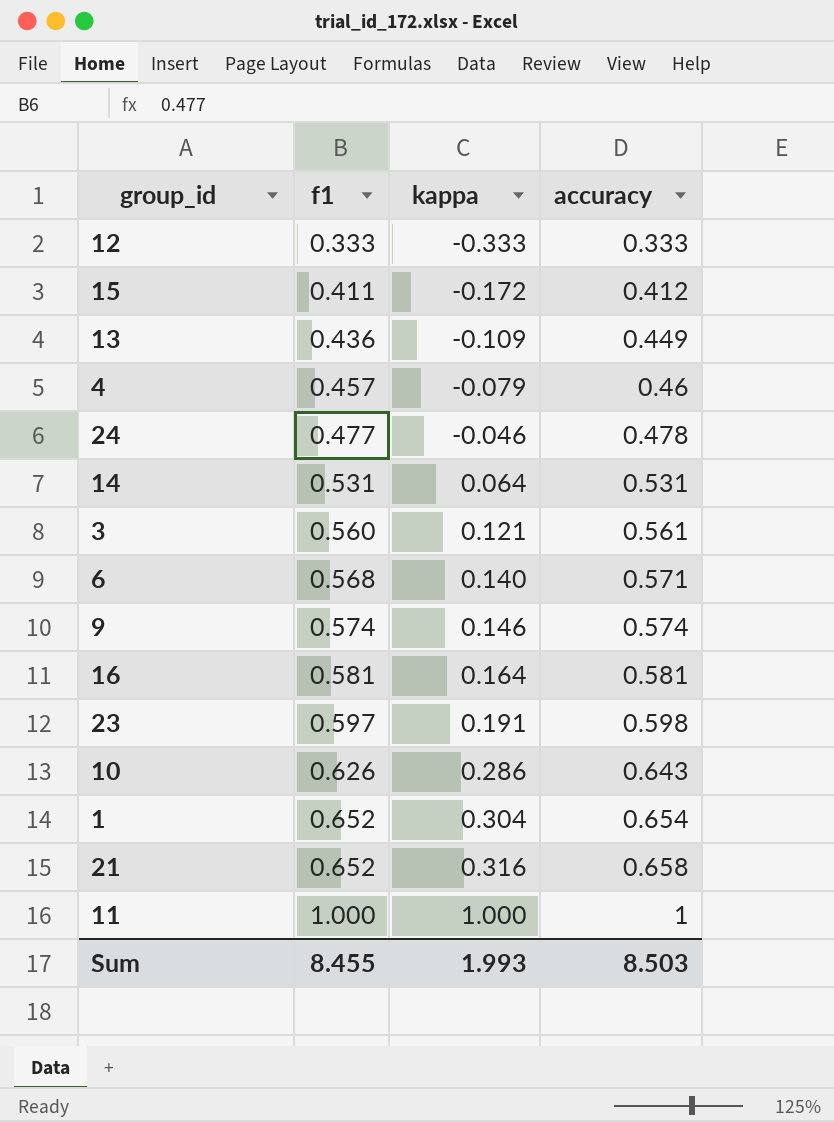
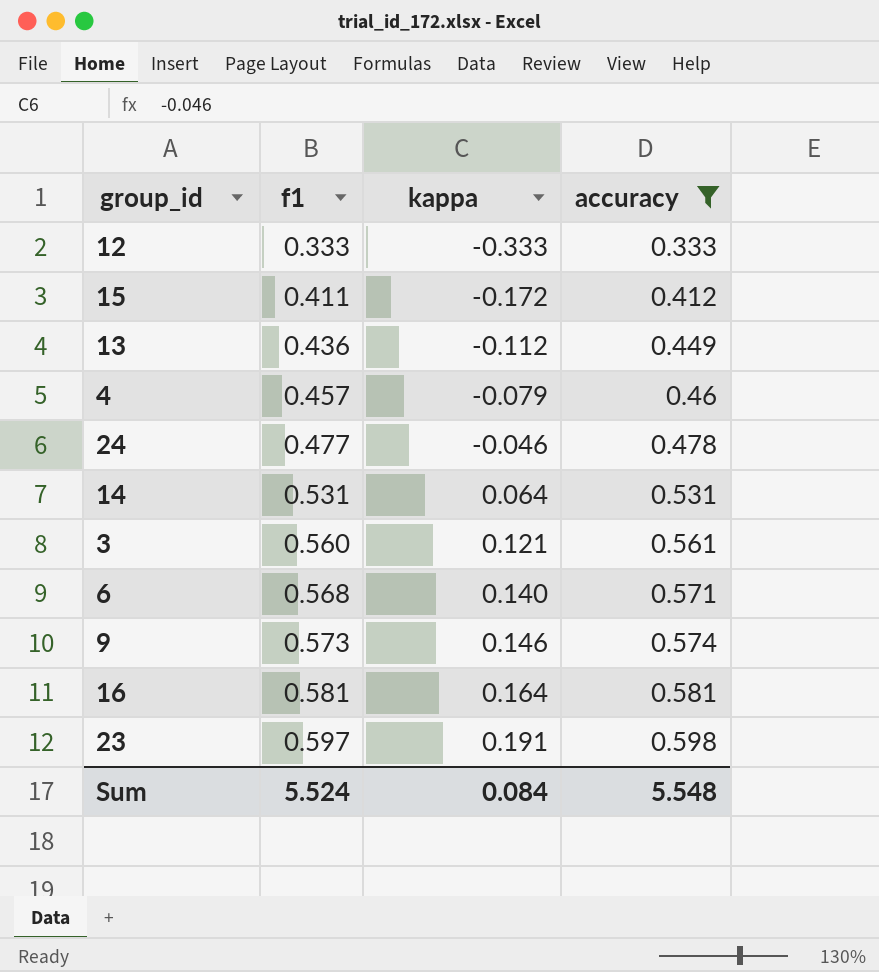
filter: none -> accuracy <= 0.598
13 | kappa: -0.109 -> -0.112
9 | f1: 0.574 -> 0.573
Sum | f1: 8.455 -> 5.524
Sum | kappa: 1.993 -> 0.084
Sum | accuracy: 8.503 -> 5.548

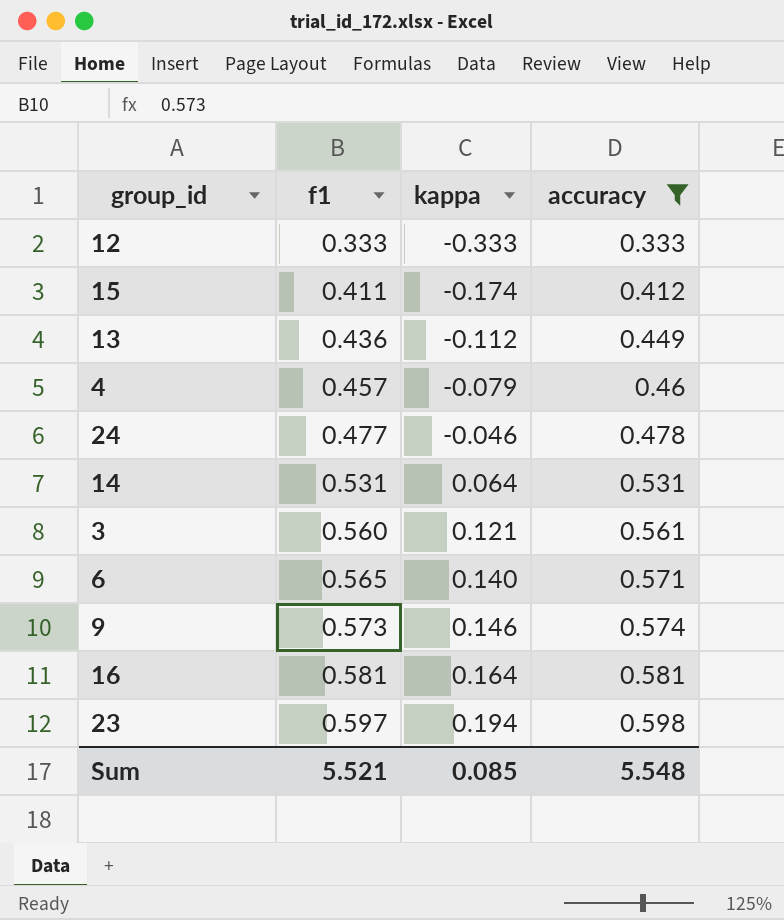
15 | kappa: -0.172 -> -0.174
6 | f1: 0.568 -> 0.565
23 | kappa: 0.191 -> 0.194
Sum | f1: 5.524 -> 5.521
Sum | kappa: 0.084 -> 0.085

